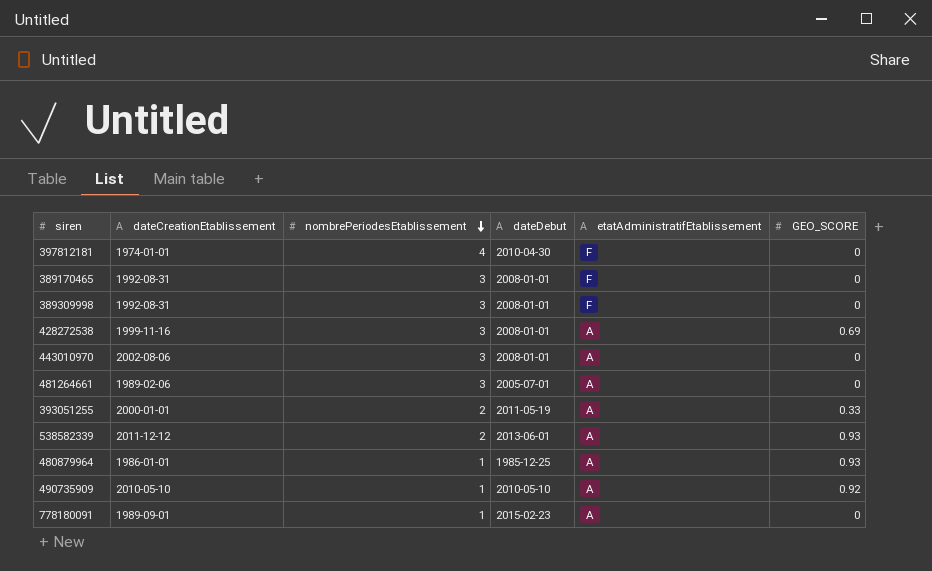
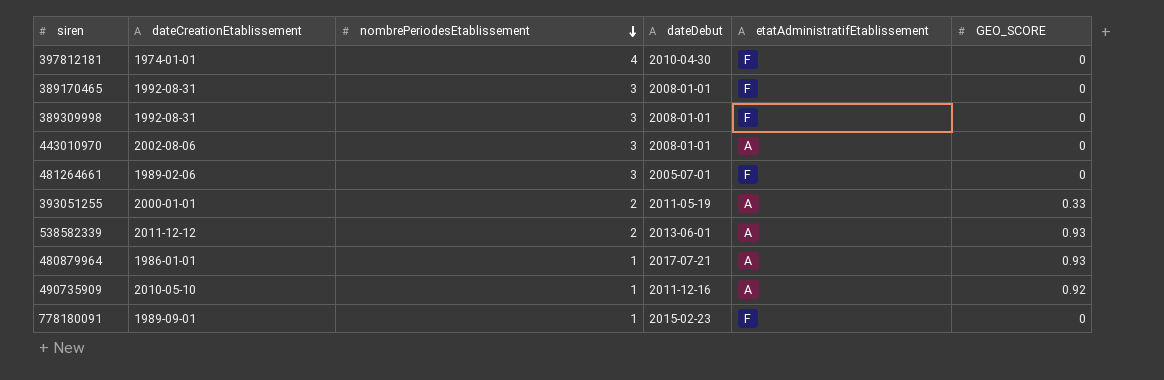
row 428272538: 1999-11-16 | 3 | 2008-01-01 | A | 0.69 -> none
481264661 | etatAdministratifEtablissement: A -> F
480879964 | dateDebut: 1985-12-25 -> 2017-07-21
490735909 | dateDebut: 2010-05-10 -> 2011-12-16
778180091 | etatAdministratifEtablissement: A -> F

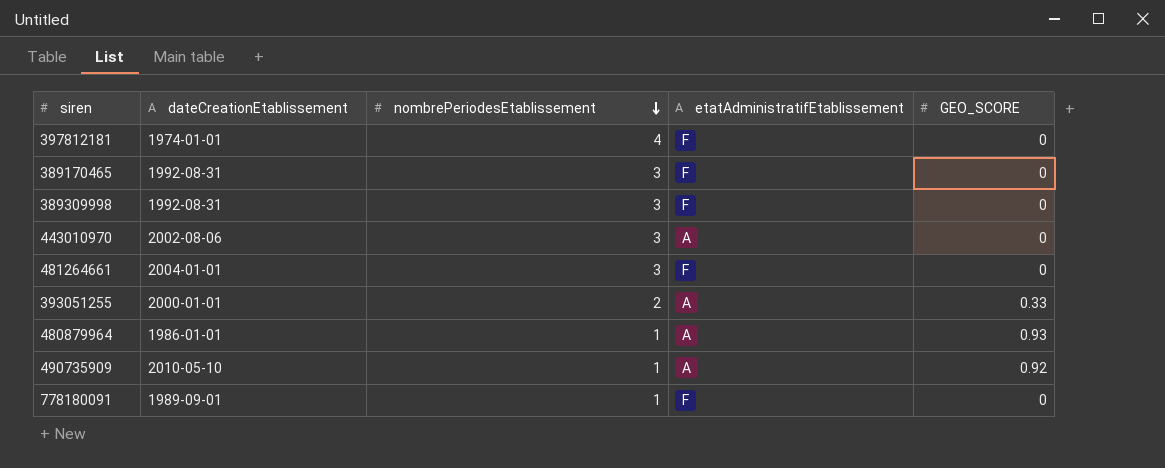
column dateDebut | position: 4 -> none
row 538582339: 2011-12-12 | 2 | 2013-06-01 | A | 0.93 -> none
481264661 | dateCreationEtablissement: 1989-02-06 -> 2004-01-01

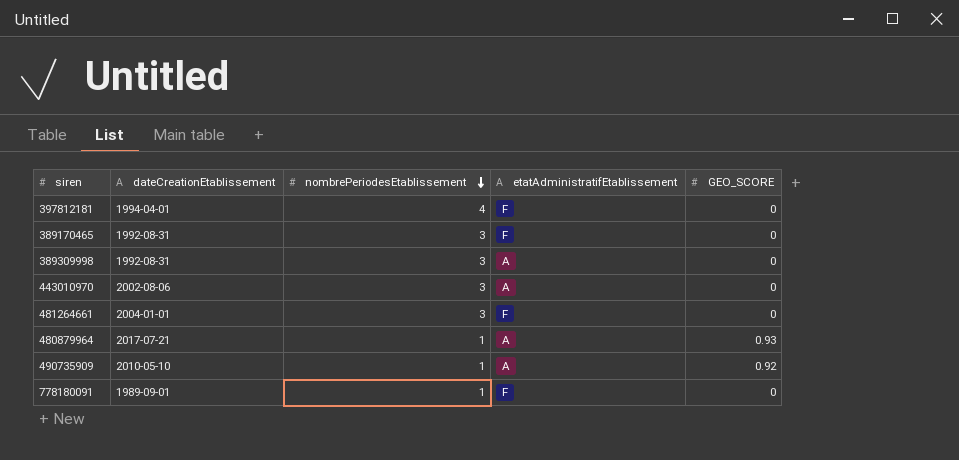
row 393051255: 2000-01-01 | 2 | A | 0.33 -> none
397812181 | dateCreationEtablissement: 1974-01-01 -> 1994-04-01
389309998 | etatAdministratifEtablissement: F -> A
480879964 | dateCreationEtablissement: 1986-01-01 -> 2017-07-21

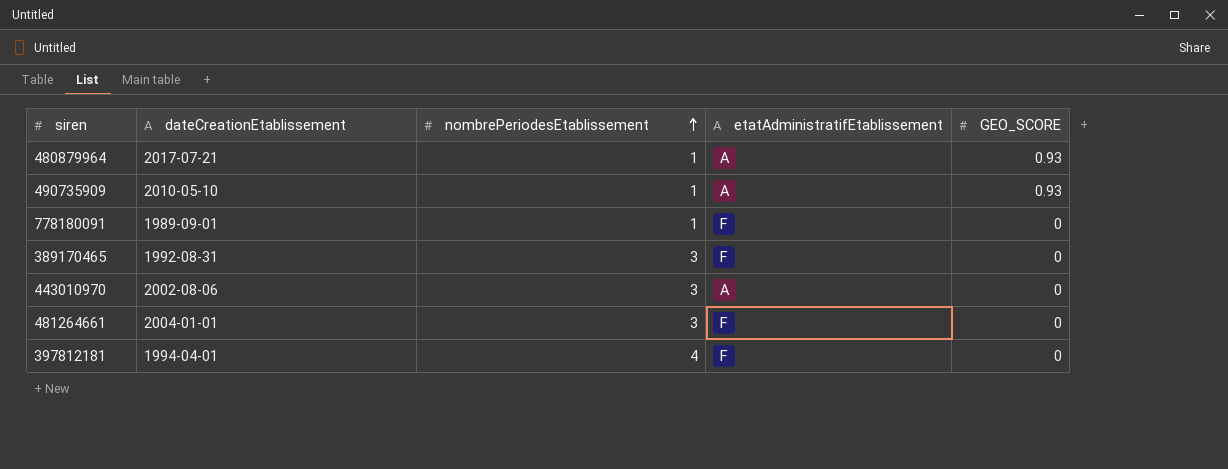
row order: nombrePeriodesEtablissement descending -> nombrePeriodesEtablissement ascending
row 389309998: 1992-08-31 | 3 | A | 0 -> none
490735909 | GEO_SCORE: 0.92 -> 0.93

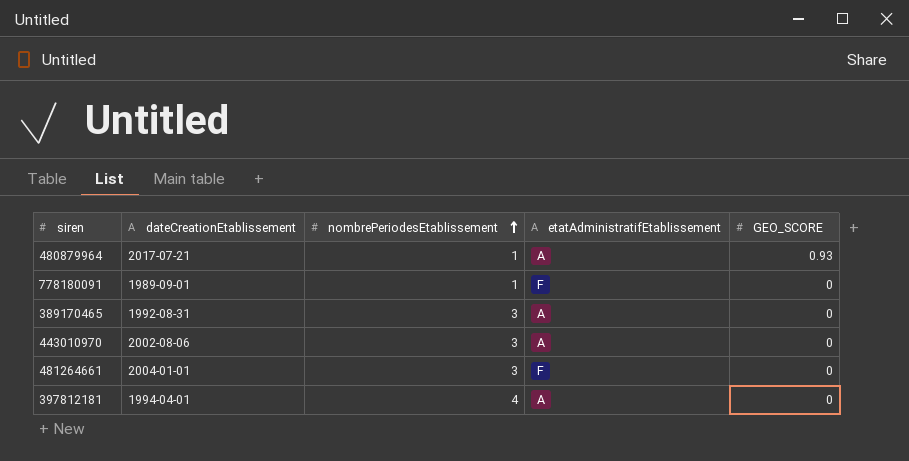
row 490735909: 2010-05-10 | 1 | A | 0.93 -> none
389170465 | etatAdministratifEtablissement: F -> A
397812181 | etatAdministratifEtablissement: F -> A

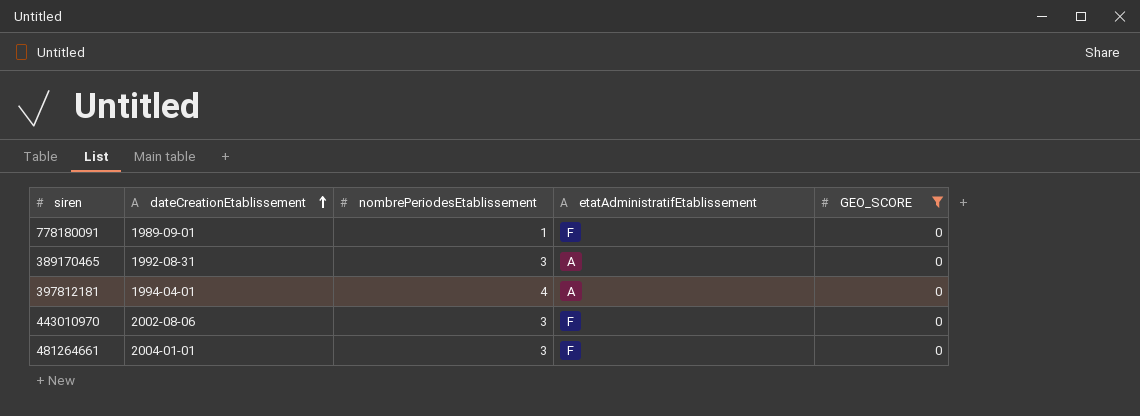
filter: none -> GEO_SCORE = 0
row order: nombrePeriodesEtablissement ascending -> dateCreationEtablissement ascending
443010970 | etatAdministratifEtablissement: A -> F

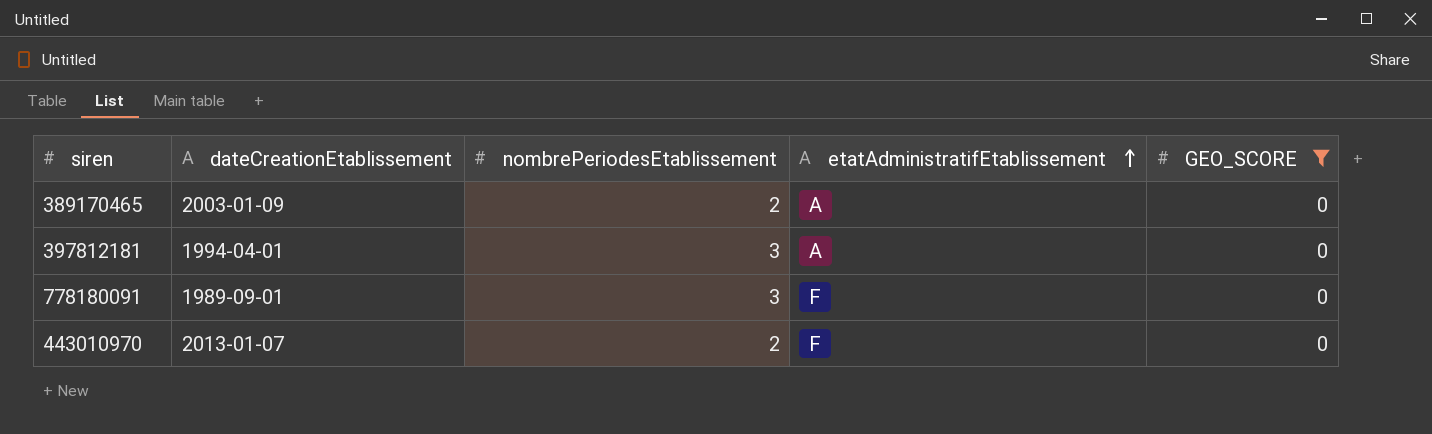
row order: dateCreationEtablissement ascending -> etatAdministratifEtablissement ascending
row 481264661: 2004-01-01 | 3 | F | 0 -> none
389170465 | dateCreationEtablissement: 1992-08-31 -> 2003-01-09
389170465 | nombrePeriodesEtablissement: 3 -> 2
397812181 | nombrePeriodesEtablissement: 4 -> 3
778180091 | nombrePeriodesEtablissement: 1 -> 3
443010970 | dateCreationEtablissement: 2002-08-06 -> 2013-01-07
443010970 | nombrePeriodesEtablissement: 3 -> 2

